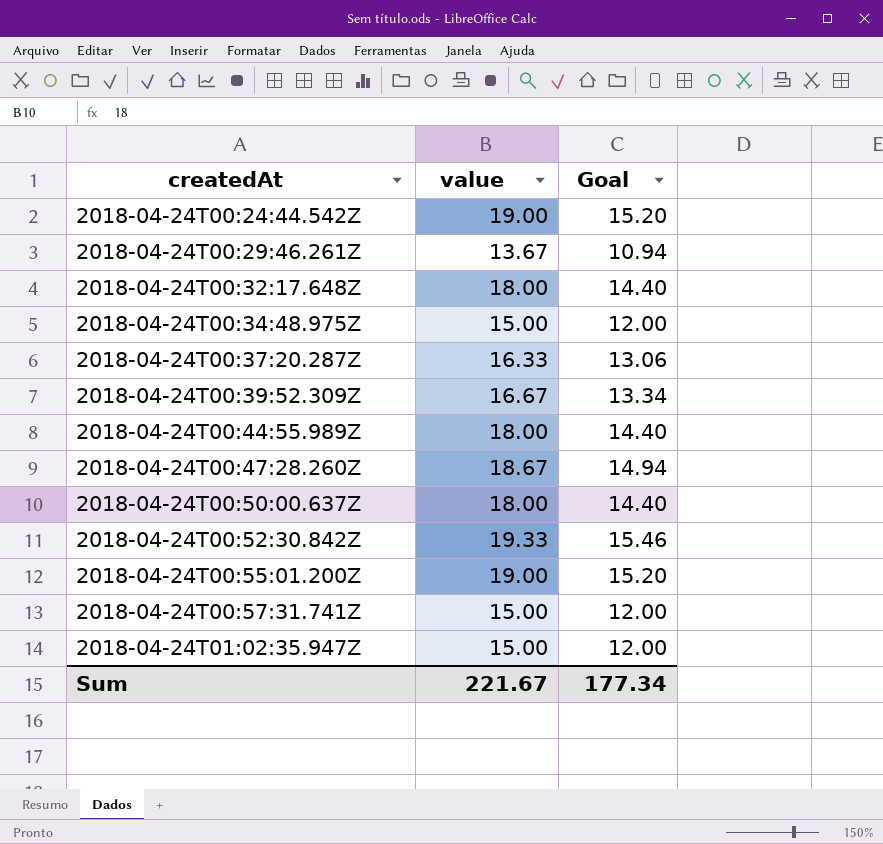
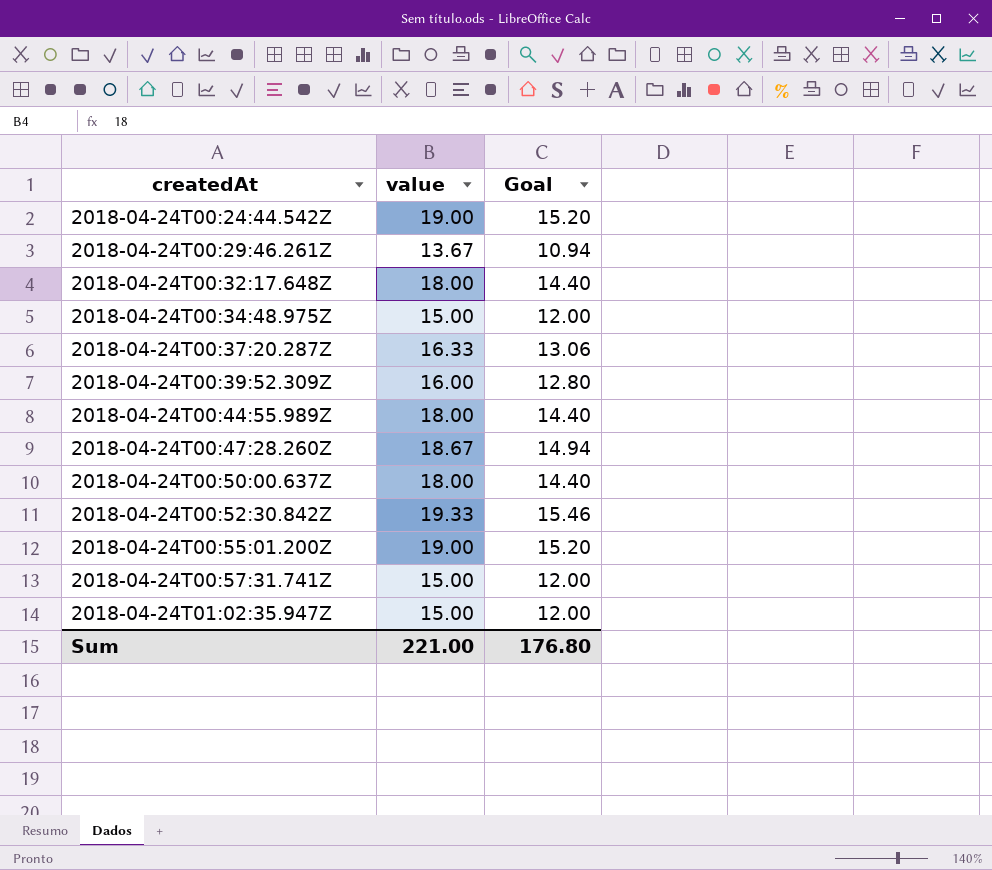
2018-04-24T00:39:52.309Z | value: 16.67 -> 16.00
2018-04-24T00:39:52.309Z | Goal: 13.34 -> 12.80
Sum | value: 221.67 -> 221.00
Sum | Goal: 177.34 -> 176.80

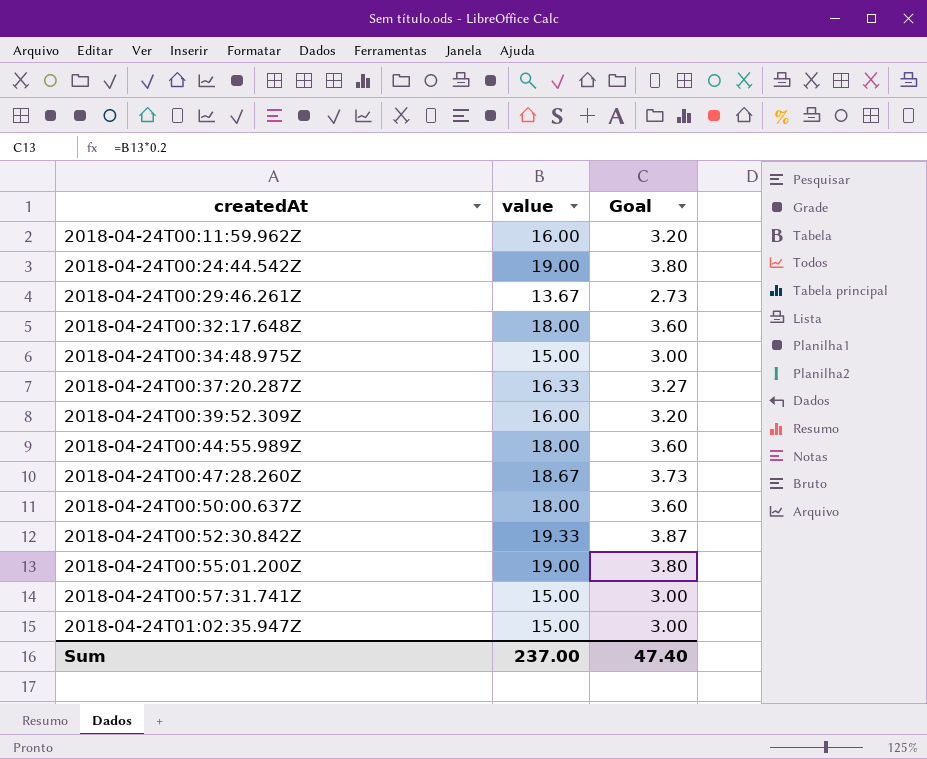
column Goal | formula: [value] * 0.8 -> [value] * 0.2
row 2018-04-24T00:11:59.962Z: none -> 16.00 | 3.20
Sum | value: 221.00 -> 237.00
Sum | Goal: 176.80 -> 47.40

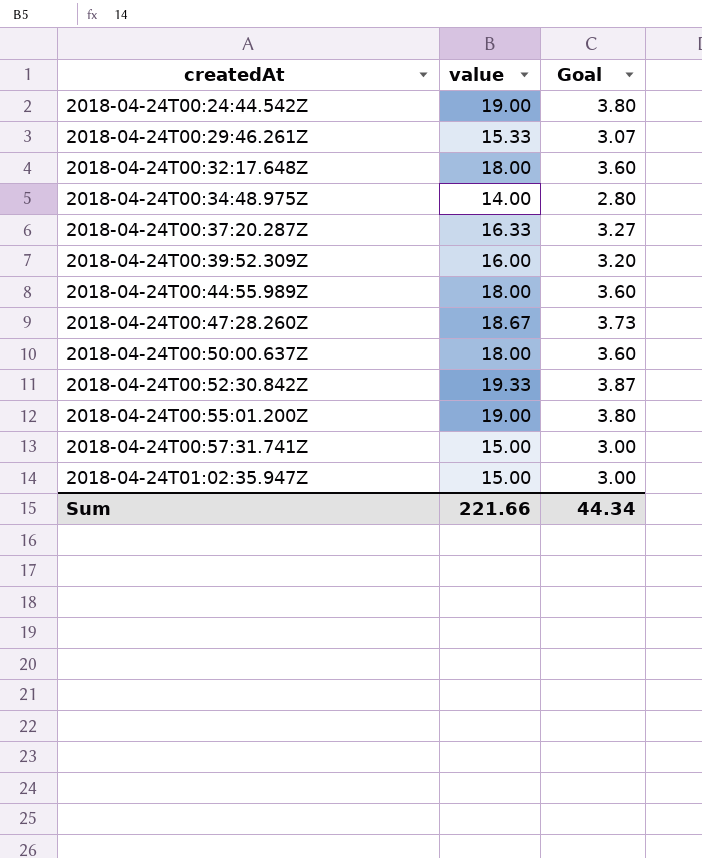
row 2018-04-24T00:11:59.962Z: 16.00 | 3.20 -> none
2018-04-24T00:29:46.261Z | value: 13.67 -> 15.33
2018-04-24T00:29:46.261Z | Goal: 2.73 -> 3.07
2018-04-24T00:34:48.975Z | value: 15.00 -> 14.00
2018-04-24T00:34:48.975Z | Goal: 3.00 -> 2.80
Sum | value: 237.00 -> 221.66
Sum | Goal: 47.40 -> 44.34

